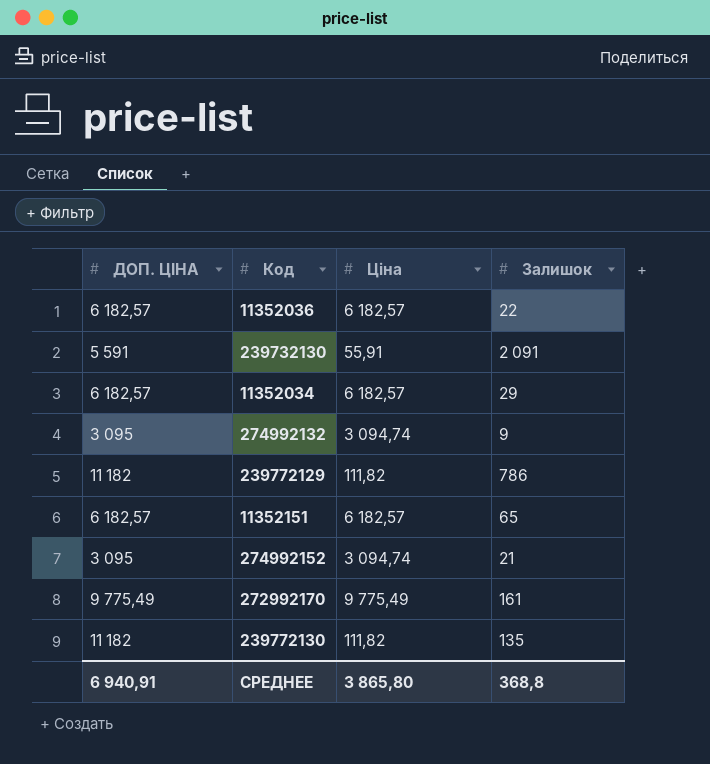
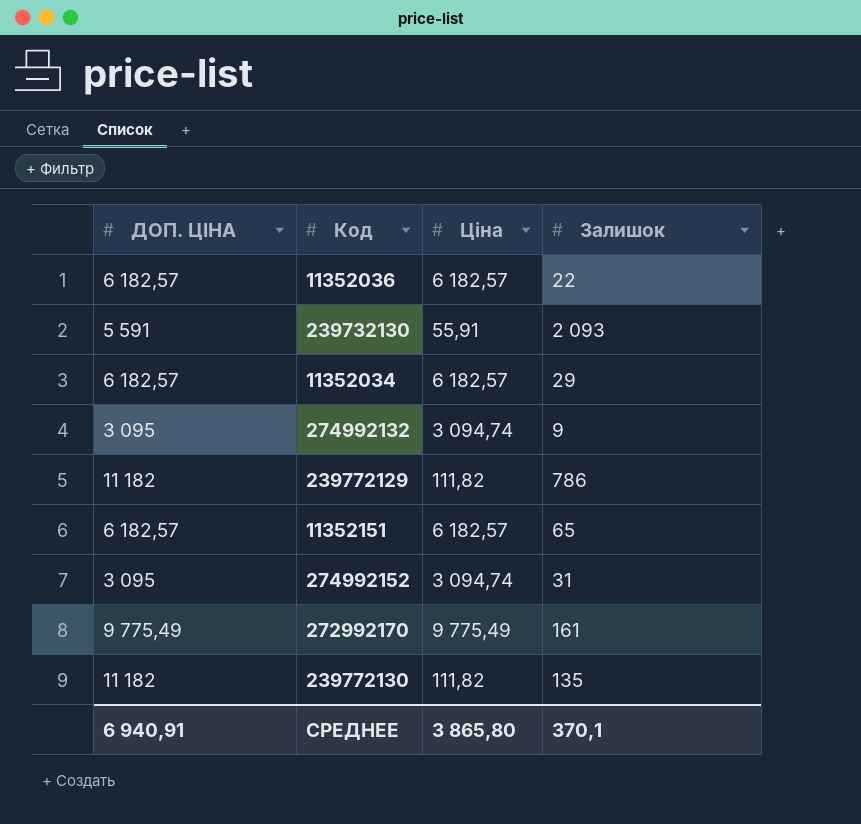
239732130 | Залишок: 2 091 -> 2 093
274992152 | Залишок: 21 -> 31
СРЕДНЕЕ | Залишок: 368,8 -> 370,1

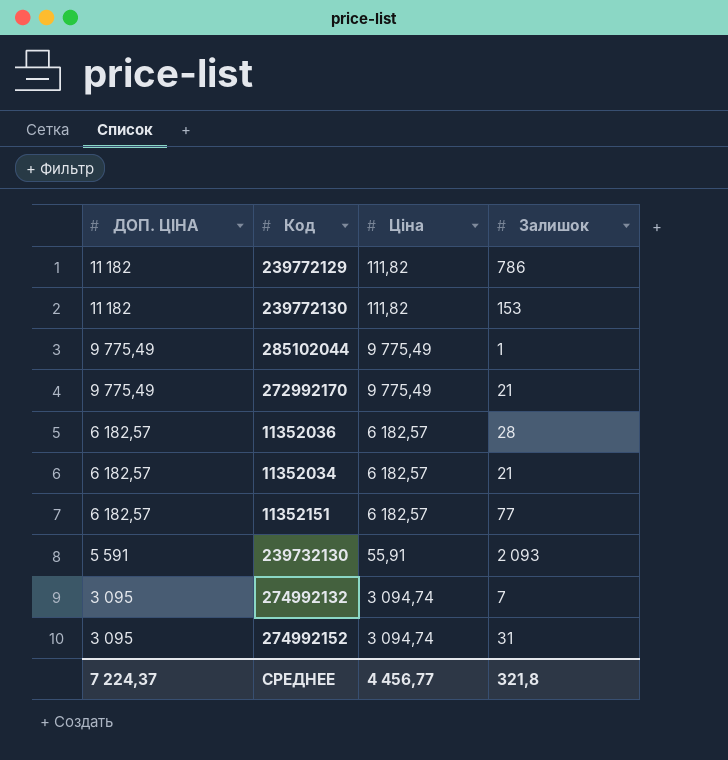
row order: none -> ДОП. ЦІНА descending
239772130 | Залишок: 135 -> 153
row 285102044: none -> 9 775,49 | 9 775,49 | 1
272992170 | Залишок: 161 -> 21
11352036 | Залишок: 22 -> 28
11352034 | Залишок: 29 -> 21
11352151 | Залишок: 65 -> 77
274992132 | Залишок: 9 -> 7
СРЕДНЕЕ | ДОП. ЦІНА: 6 940,91 -> 7 224,37
СРЕДНЕЕ | Ціна: 3 865,80 -> 4 456,77
СРЕДНЕЕ | Залишок: 370,1 -> 321,8

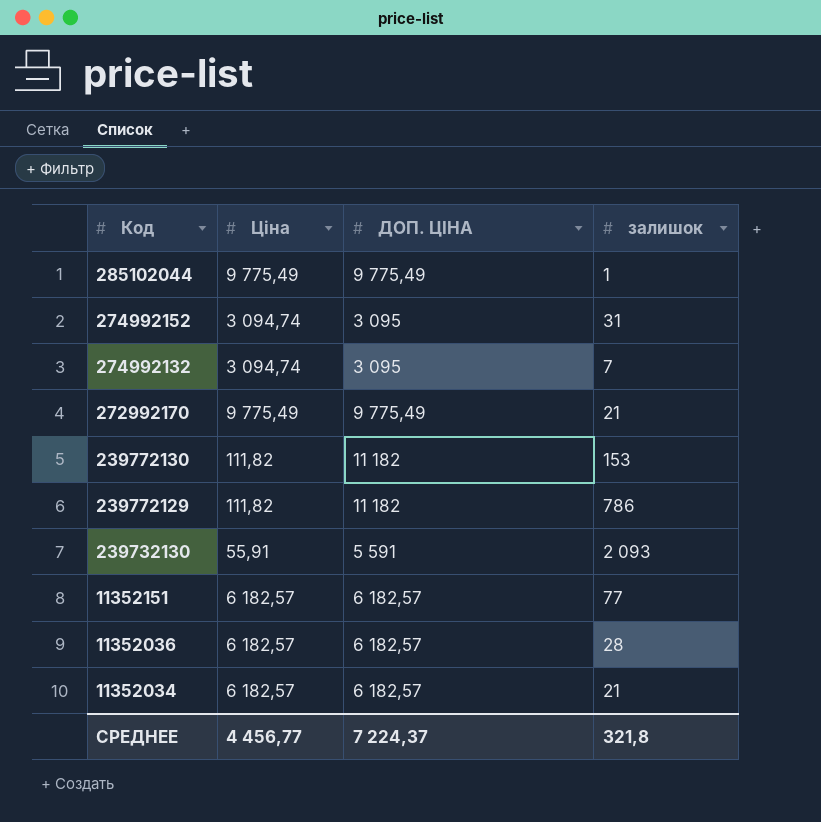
row order: ДОП. ЦІНА descending -> Код descending
column ДОП. ЦІНА | position: 1 -> 3
column name: Залишок -> залишок

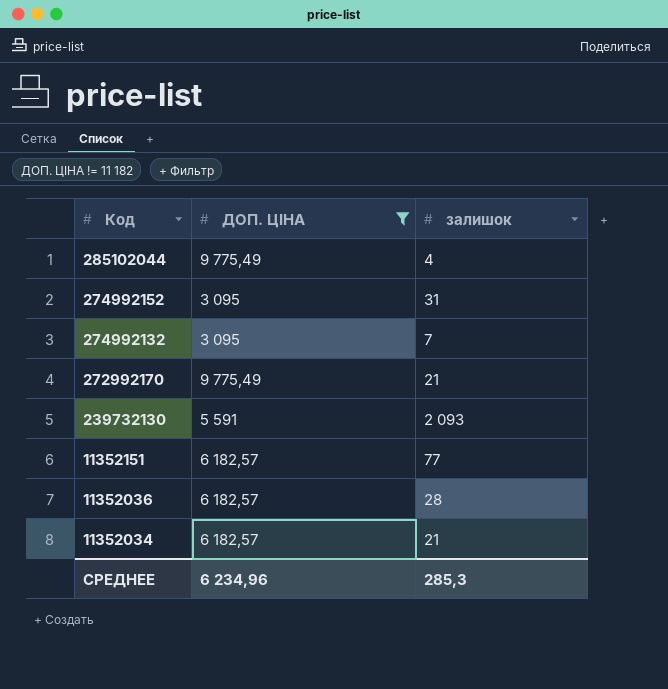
filter: none -> ДОП. ЦІНА != 11 182
column Ціна | position: 2 -> none
285102044 | залишок: 1 -> 4
СРЕДНЕЕ | ДОП. ЦІНА: 7 224,37 -> 6 234,96
СРЕДНЕЕ | залишок: 321,8 -> 285,3

